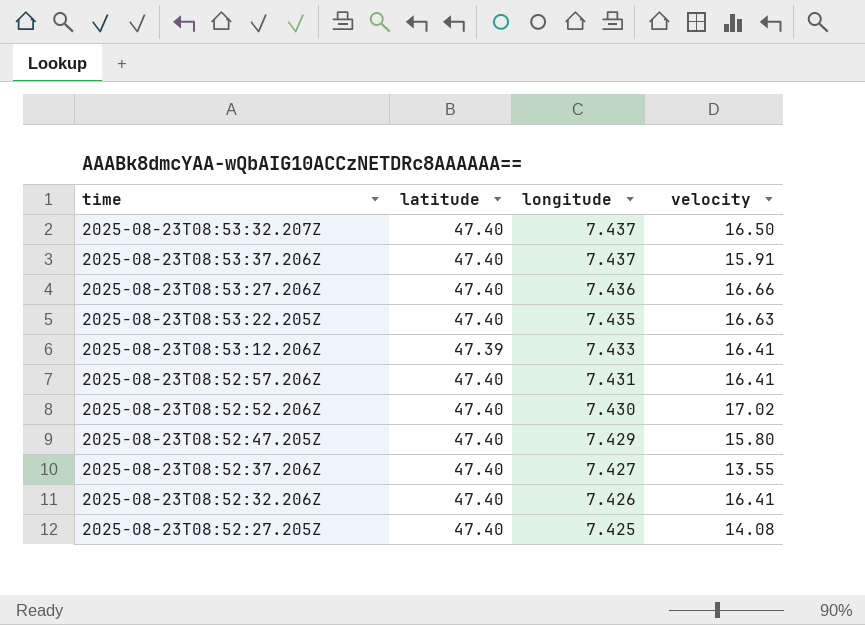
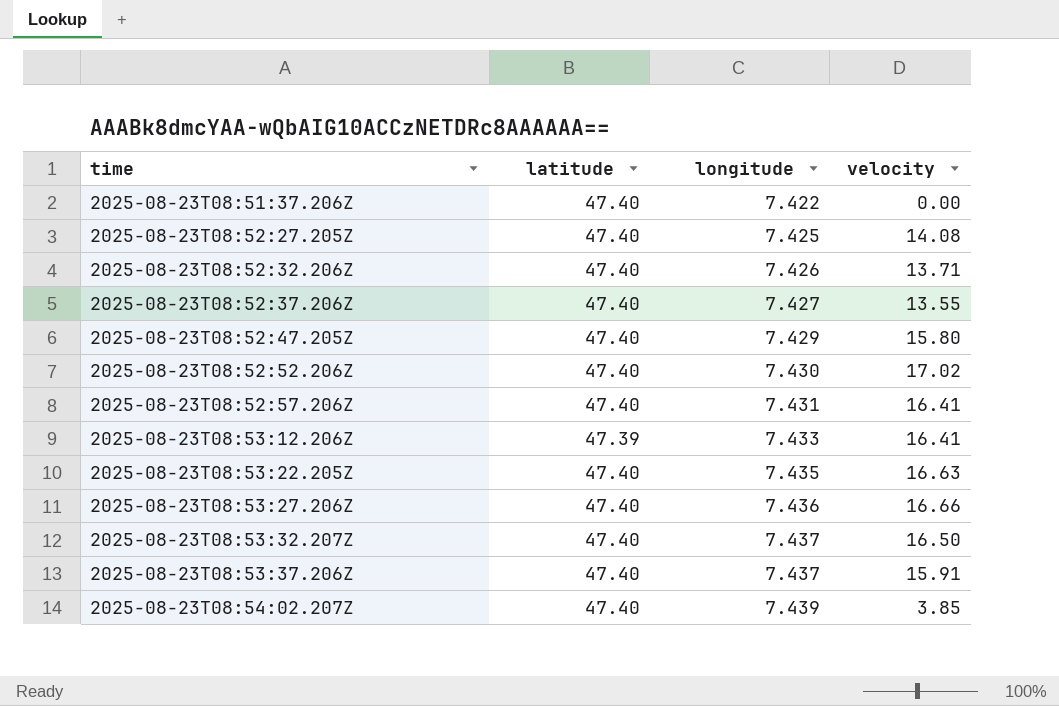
row order: longitude descending -> time ascending
row 2025-08-23T08:51:37.206Z: none -> 47.40 | 7.422 | 0.00
2025-08-23T08:52:32.206Z | velocity: 16.41 -> 13.71
row 2025-08-23T08:54:02.207Z: none -> 47.40 | 7.439 | 3.85

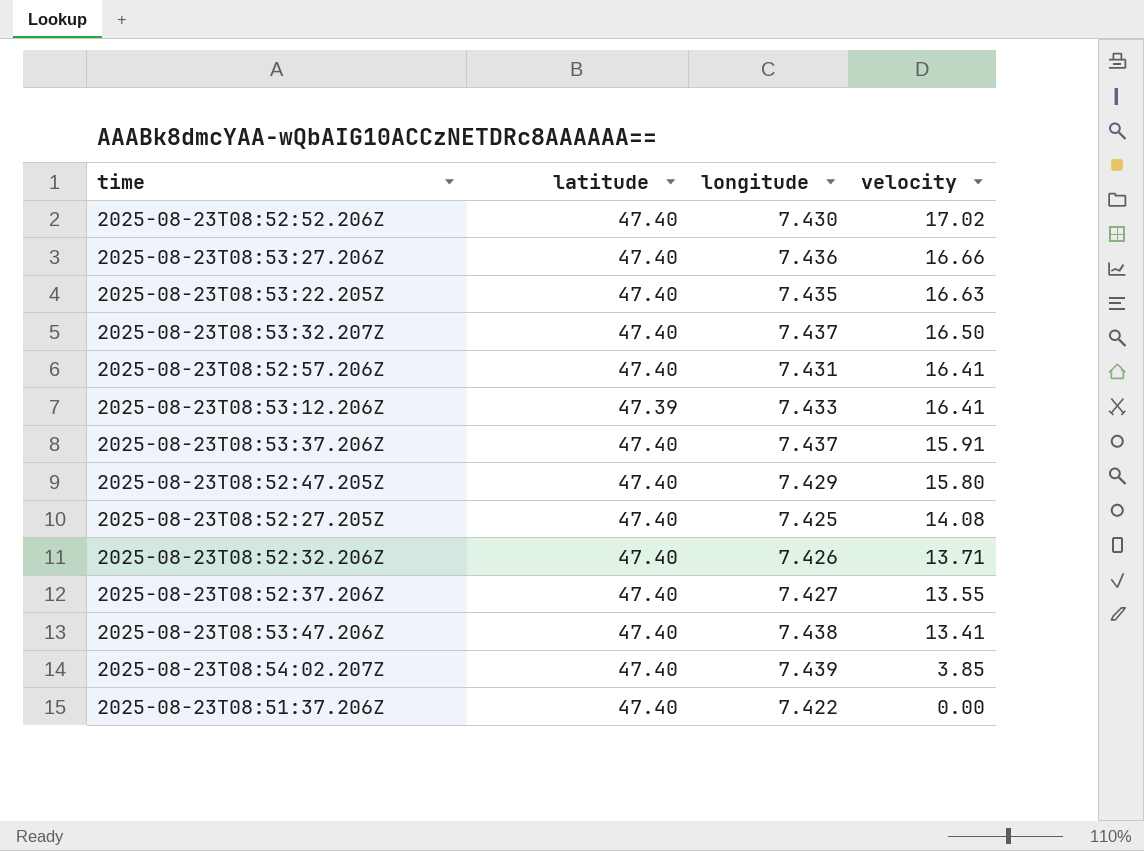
row order: time ascending -> velocity descending
row 2025-08-23T08:53:47.206Z: none -> 47.40 | 7.438 | 13.41

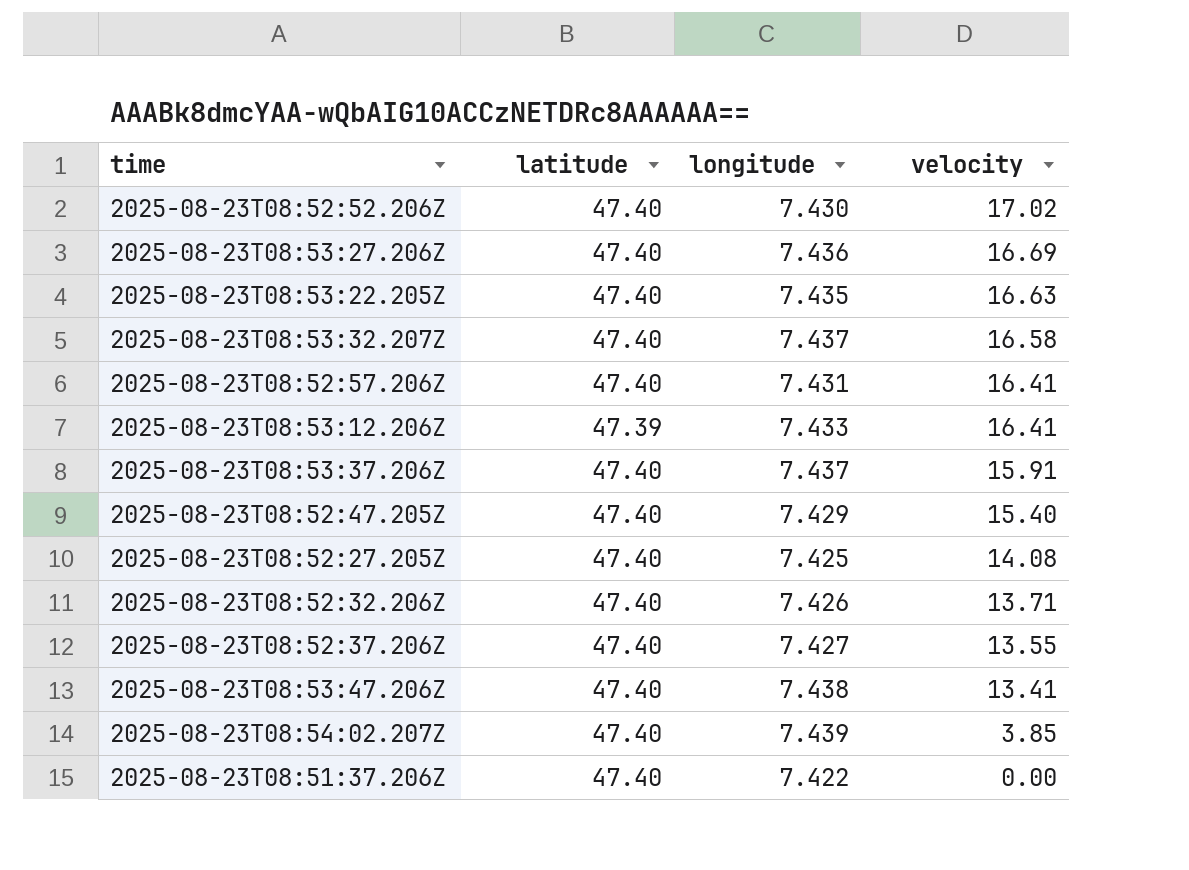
2025-08-23T08:53:27.206Z | velocity: 16.66 -> 16.69
2025-08-23T08:53:32.207Z | velocity: 16.50 -> 16.58
2025-08-23T08:52:47.205Z | velocity: 15.80 -> 15.40

